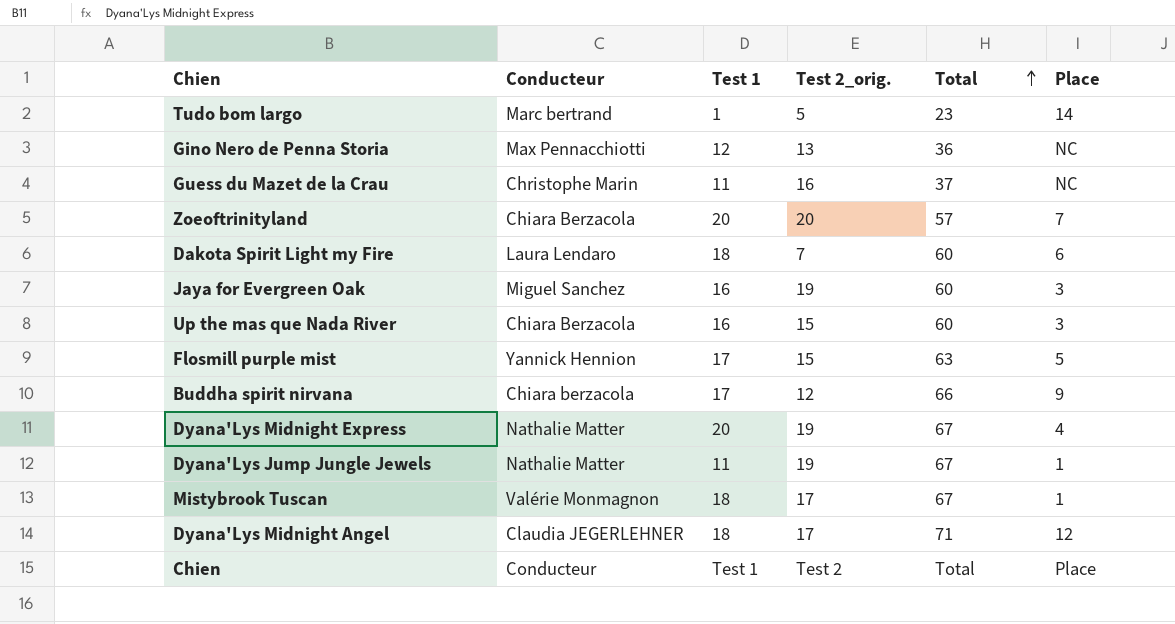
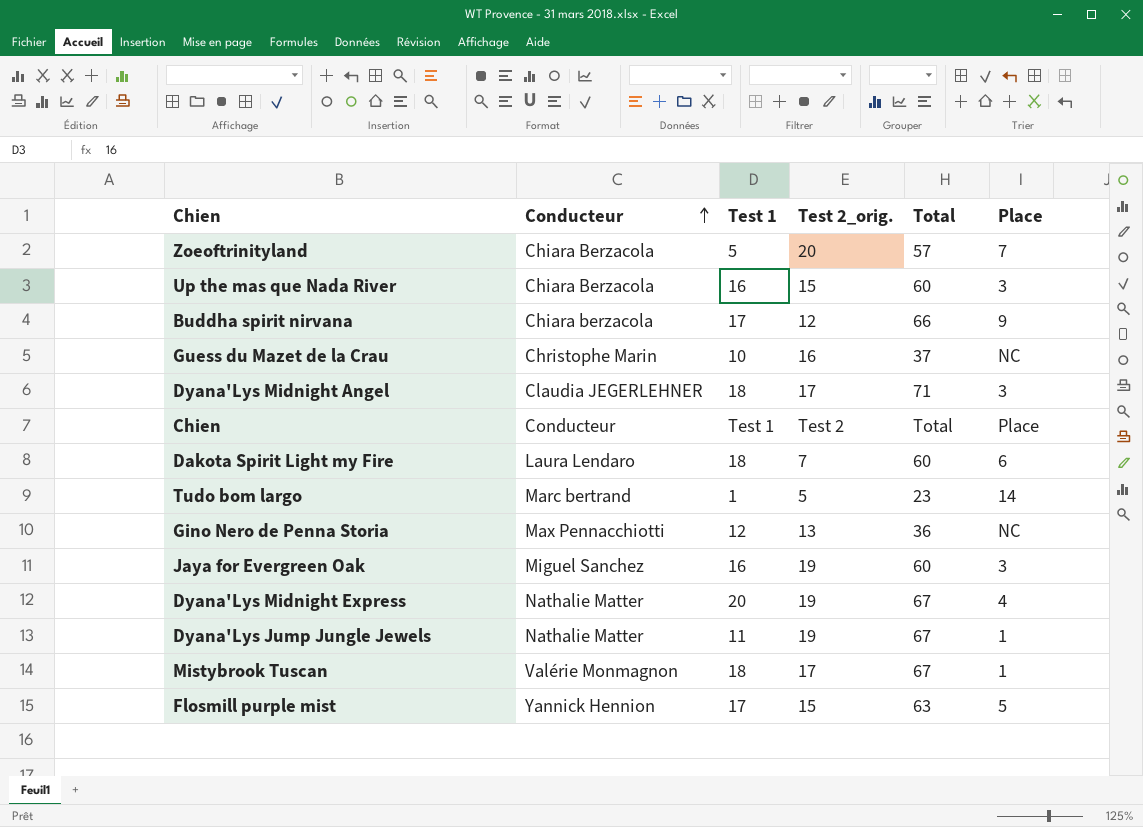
row order: Total ascending -> Conducteur ascending
Zoeoftrinityland | Test 1: 20 -> 5
Guess du Mazet de la Crau | Test 1: 11 -> 10
Dyana'Lys Midnight Angel | Place: 12 -> 3

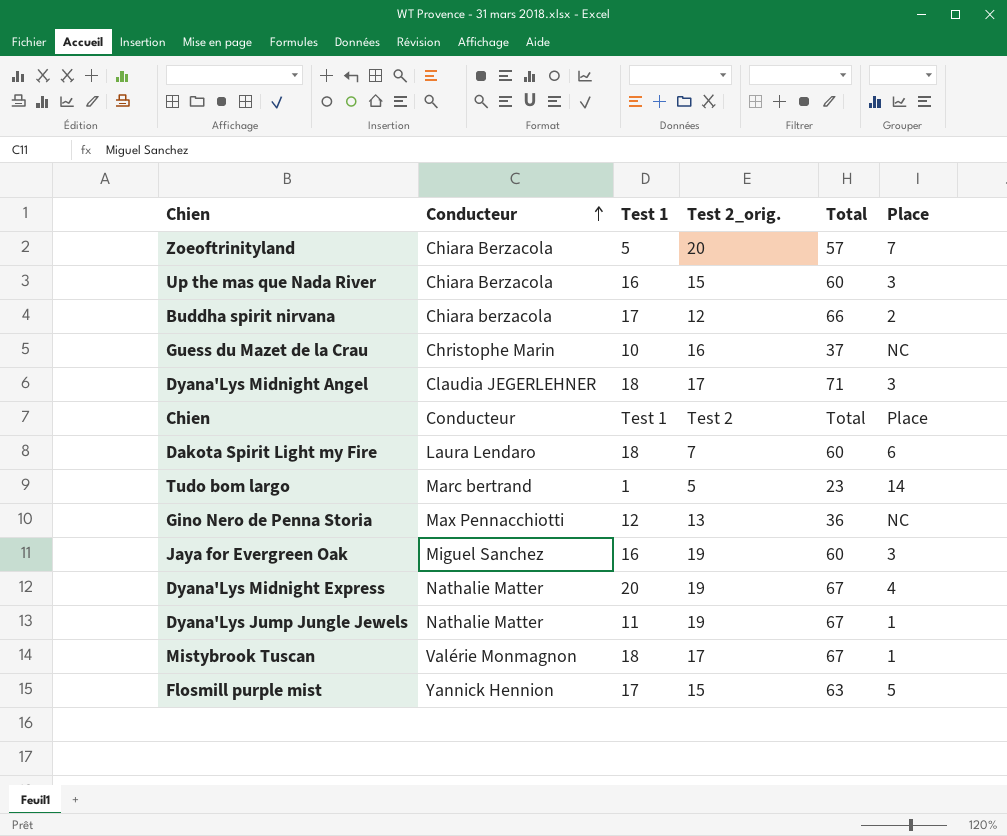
Buddha spirit nirvana | Place: 9 -> 2

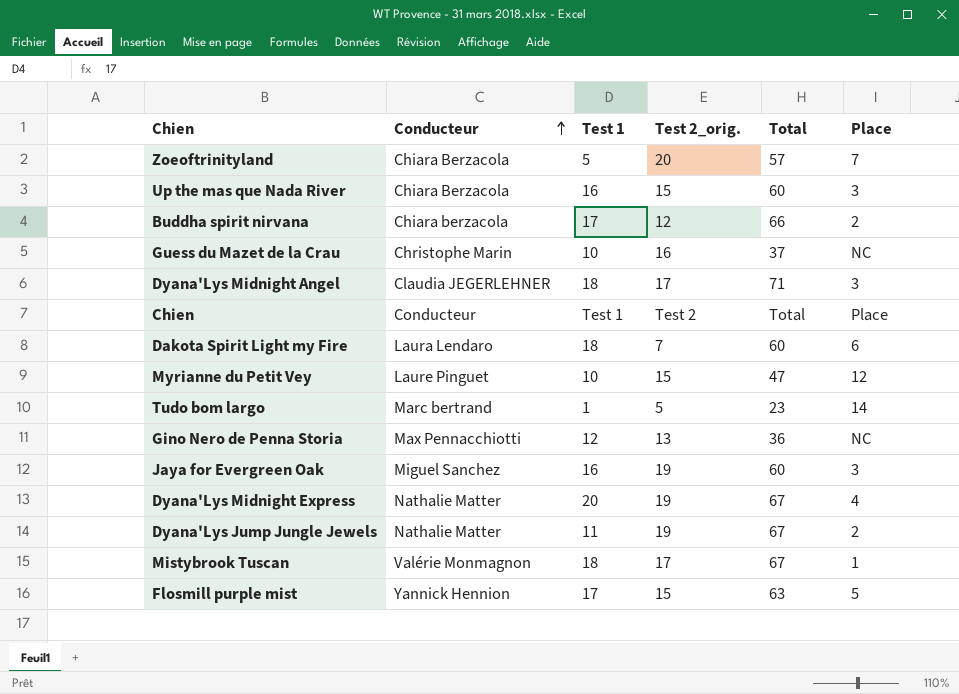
row Myrianne du Petit Vey: none -> Laure Pinguet | 10 | 15 | 47 | 12
Dyana'Lys Jump Jungle Jewels | Place: 1 -> 2

